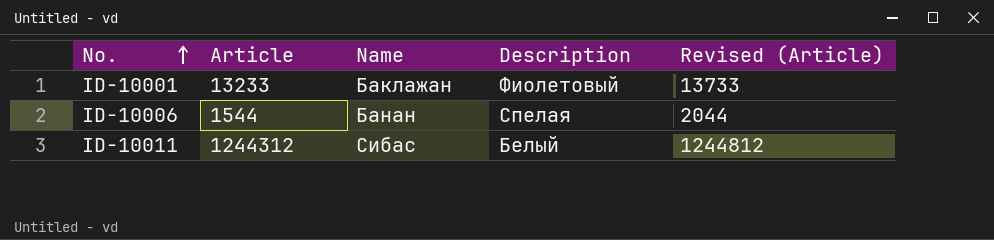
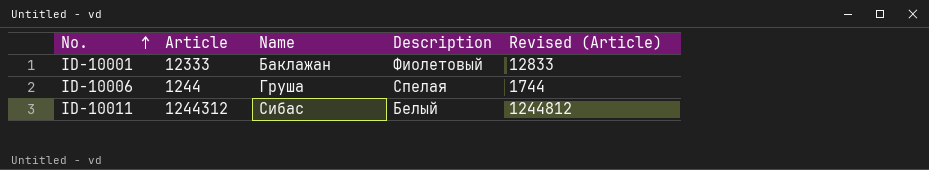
ID-10001 | Article: 13233 -> 12333
ID-10001 | Revised (Article): 13733 -> 12833
ID-10006 | Article: 1544 -> 1244
ID-10006 | Name: Банан -> Груша
ID-10006 | Revised (Article): 2044 -> 1744

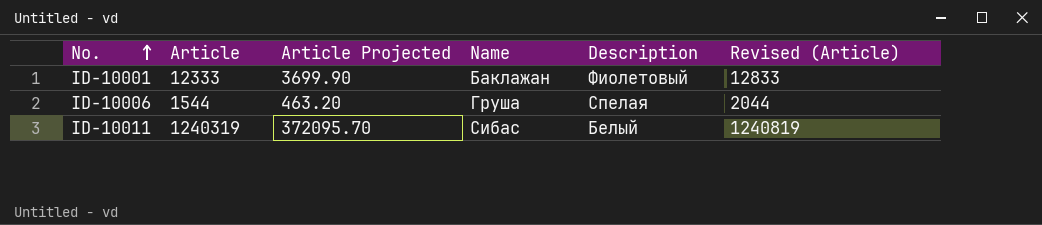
column Article Projected | formula: none -> [Article] * 0.3
ID-10006 | Article: 1244 -> 1544
ID-10006 | Revised (Article): 1744 -> 2044
ID-10011 | Article: 1244312 -> 1240319
ID-10011 | Revised (Article): 1244812 -> 1240819

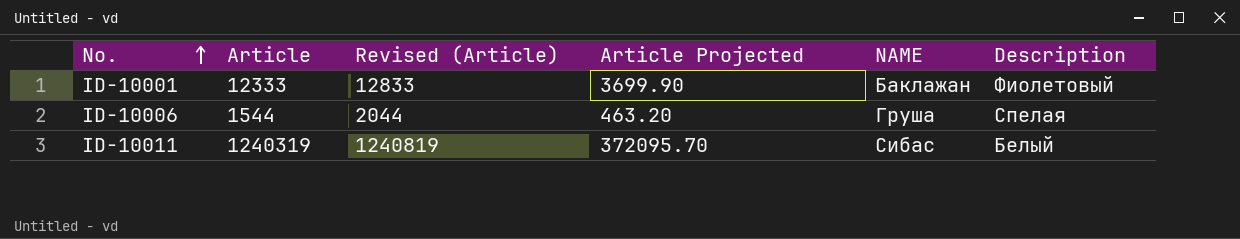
column Revised (Article) | position: 6 -> 3
column name: Name -> NAME

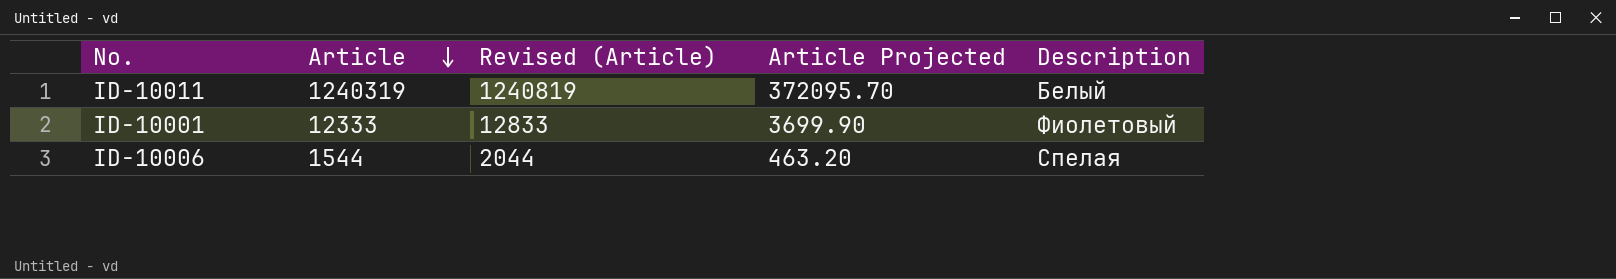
row order: No. ascending -> Article descending
column NAME | position: 5 -> none

